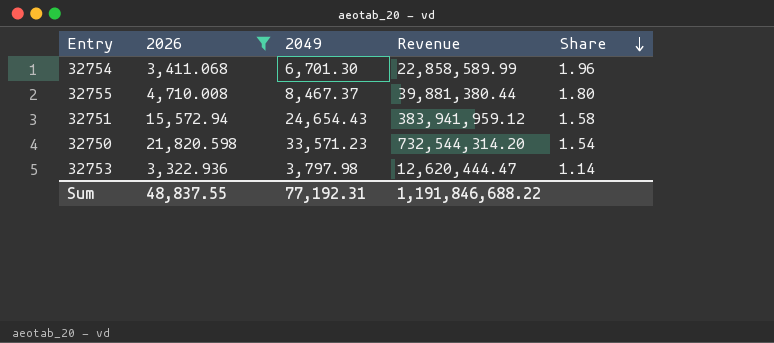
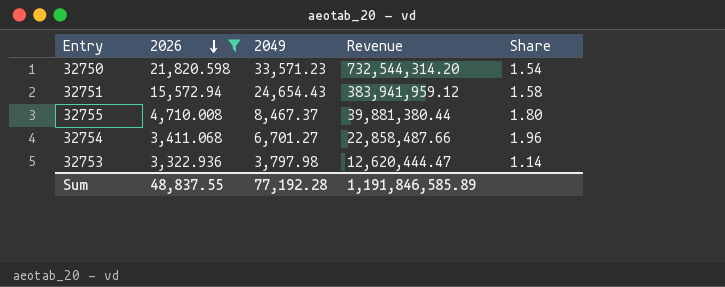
row order: Share descending -> 2026 descending
32754 | 2049: 6,701.30 -> 6,701.27
32754 | Revenue: 22,858,589.99 -> 22,858,487.66
Sum | 2049: 77,192.31 -> 77,192.28
Sum | Revenue: 1,191,846,688.22 -> 1,191,846,585.89

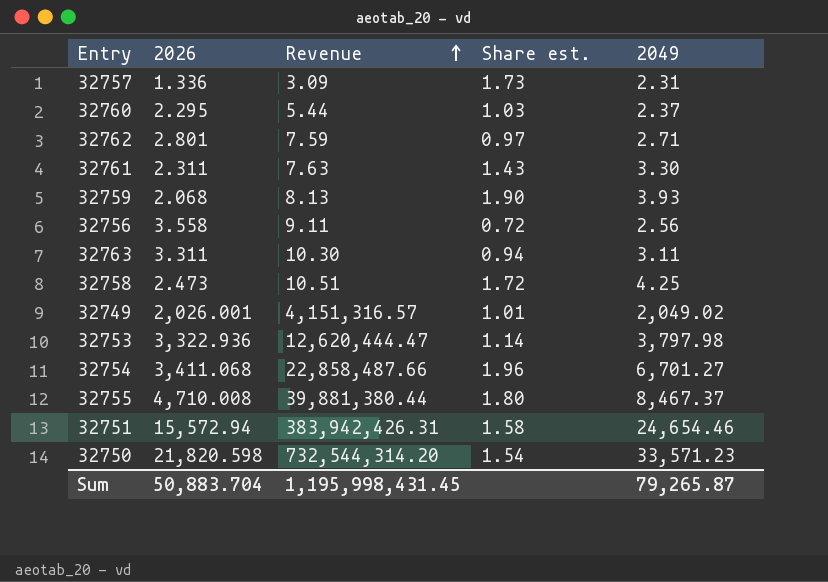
filter: 2026 >= 3,322.936 -> none
row order: 2026 descending -> Revenue ascending
column name: Share -> Share est.
column 2049 | position: 3 -> 5
32751 | Revenue: 383,941,959.12 -> 383,942,426.31
32751 | 2049: 24,654.43 -> 24,654.46
Sum | 2026: 48,837.55 -> 50,883.704
Sum | Revenue: 1,191,846,585.89 -> 1,195,998,431.45
Sum | 2049: 77,192.28 -> 79,265.87

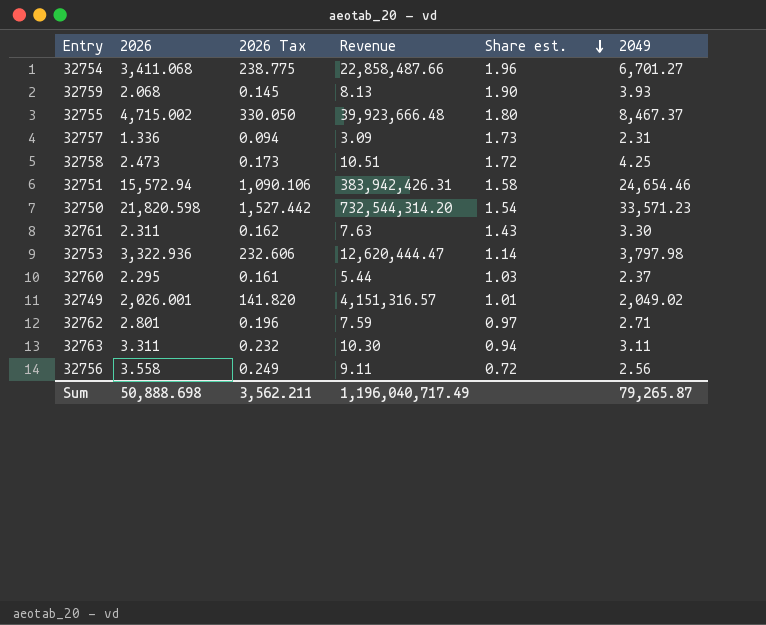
row order: Revenue ascending -> Share est. descending
column 2026 Tax | formula: none -> [2026] * 0.07
32755 | 2026: 4,710.008 -> 4,715.002
32755 | Revenue: 39,881,380.44 -> 39,923,666.48
Sum | 2026: 50,883.704 -> 50,888.698
Sum | Revenue: 1,195,998,431.45 -> 1,196,040,717.49

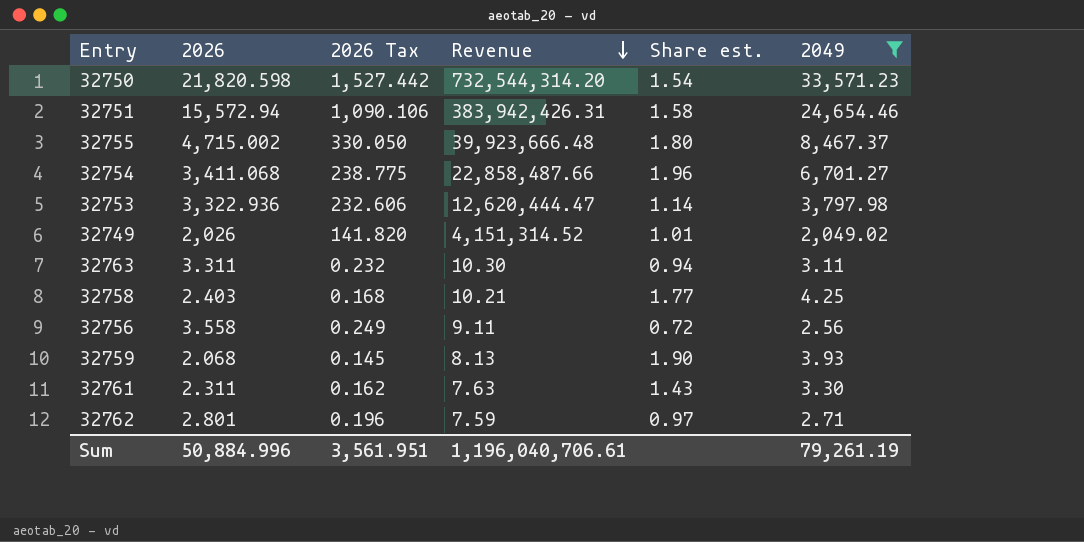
filter: none -> 2049 >= 2.56
row order: Share est. descending -> Revenue descending
32749 | 2026: 2,026.001 -> 2,026
32749 | Revenue: 4,151,316.57 -> 4,151,314.52
32758 | 2026: 2.473 -> 2.403
32758 | 2026 Tax: 0.173 -> 0.168
32758 | Revenue: 10.51 -> 10.21
32758 | Share est.: 1.72 -> 1.77
Sum | 2026: 50,888.698 -> 50,884.996
Sum | 2026 Tax: 3,562.211 -> 3,561.951
Sum | Revenue: 1,196,040,717.49 -> 1,196,040,706.61
Sum | 2049: 79,265.87 -> 79,261.19

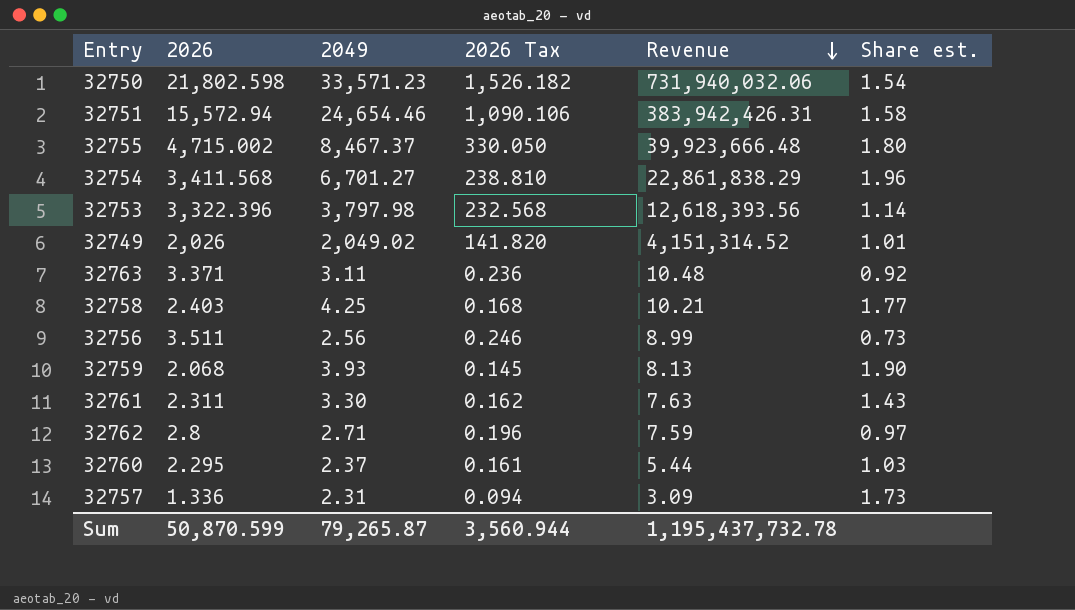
filter: 2049 >= 2.56 -> none
column 2049 | position: 6 -> 3
32750 | 2026: 21,820.598 -> 21,802.598
32750 | 2026 Tax: 1,527.442 -> 1,526.182
32750 | Revenue: 732,544,314.20 -> 731,940,032.06
32754 | 2026: 3,411.068 -> 3,411.568
32754 | 2026 Tax: 238.775 -> 238.810
32754 | Revenue: 22,858,487.66 -> 22,861,838.29
32753 | 2026: 3,322.936 -> 3,322.396
32753 | 2026 Tax: 232.606 -> 232.568
32753 | Revenue: 12,620,444.47 -> 12,618,393.56
32763 | 2026: 3.311 -> 3.371
32763 | 2026 Tax: 0.232 -> 0.236
32763 | Revenue: 10.30 -> 10.48
32763 | Share est.: 0.94 -> 0.92
32756 | 2026: 3.558 -> 3.511
32756 | 2026 Tax: 0.249 -> 0.246
32756 | Revenue: 9.11 -> 8.99
32756 | Share est.: 0.72 -> 0.73
32762 | 2026: 2.801 -> 2.8
Sum | 2026: 50,884.996 -> 50,870.599
Sum | 2049: 79,261.19 -> 79,265.87
Sum | 2026 Tax: 3,561.951 -> 3,560.944
Sum | Revenue: 1,196,040,706.61 -> 1,195,437,732.78

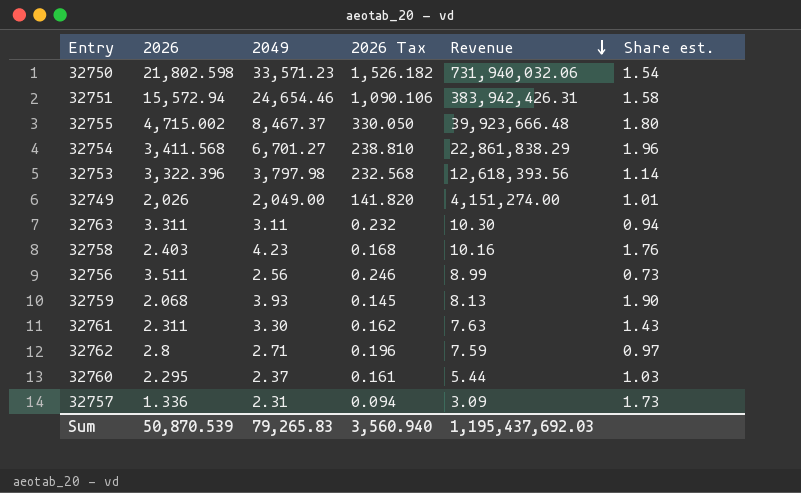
32749 | 2049: 2,049.02 -> 2,049.00
32749 | Revenue: 4,151,314.52 -> 4,151,274.00
32763 | 2026: 3.371 -> 3.311
32763 | 2026 Tax: 0.236 -> 0.232
32763 | Revenue: 10.48 -> 10.30
32763 | Share est.: 0.92 -> 0.94
32758 | 2049: 4.25 -> 4.23
32758 | Revenue: 10.21 -> 10.16
32758 | Share est.: 1.77 -> 1.76
Sum | 2026: 50,870.599 -> 50,870.539
Sum | 2049: 79,265.87 -> 79,265.83
Sum | 2026 Tax: 3,560.944 -> 3,560.940
Sum | Revenue: 1,195,437,732.78 -> 1,195,437,692.03

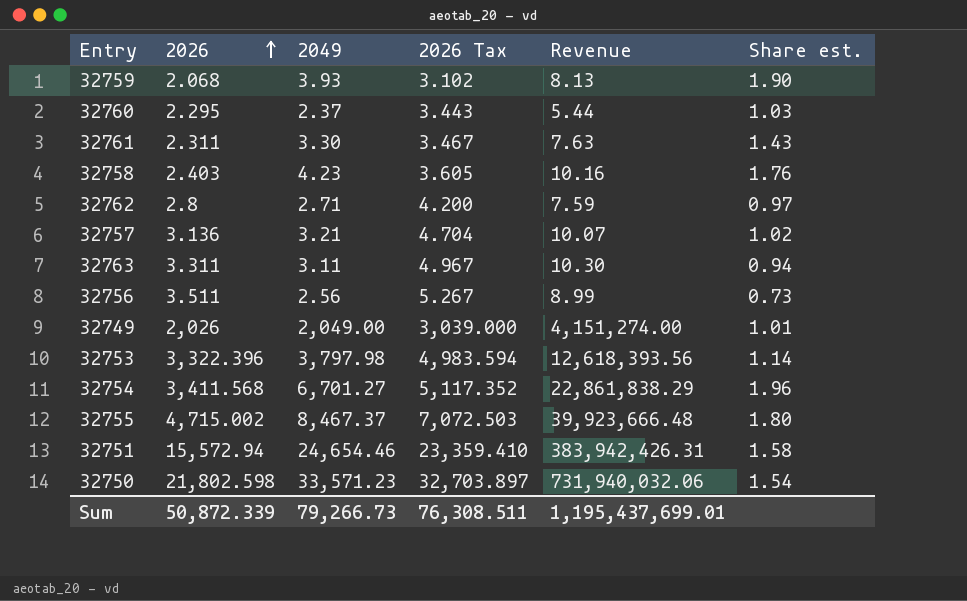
row order: Revenue descending -> 2026 ascending
column 2026 Tax | formula: [2026] * 0.07 -> [2026] * 1.5
32757 | 2026: 1.336 -> 3.136
32757 | 2049: 2.31 -> 3.21
32757 | Revenue: 3.09 -> 10.07
32757 | Share est.: 1.73 -> 1.02
Sum | 2026: 50,870.539 -> 50,872.339
Sum | 2049: 79,265.83 -> 79,266.73
Sum | 2026 Tax: 3,560.940 -> 76,308.511
Sum | Revenue: 1,195,437,692.03 -> 1,195,437,699.01

